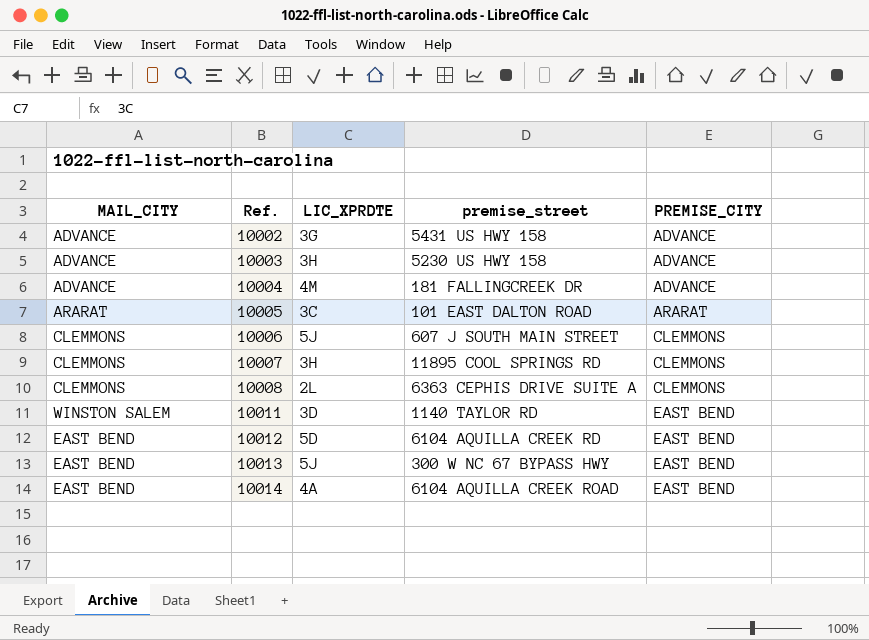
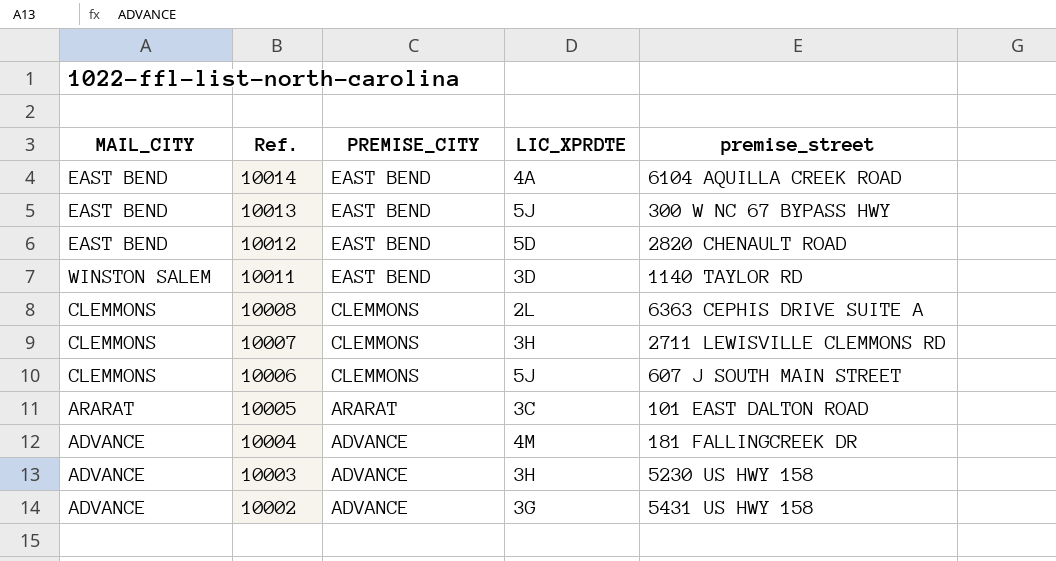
row order: Ref. ascending -> Ref. descending
column PREMISE_CITY | position: 5 -> 3
10012 | premise_street: 6104 AQUILLA CREEK RD -> 2820 CHENAULT ROAD
10007 | premise_street: 11895 COOL SPRINGS RD -> 2711 LEWISVILLE CLEMMONS RD

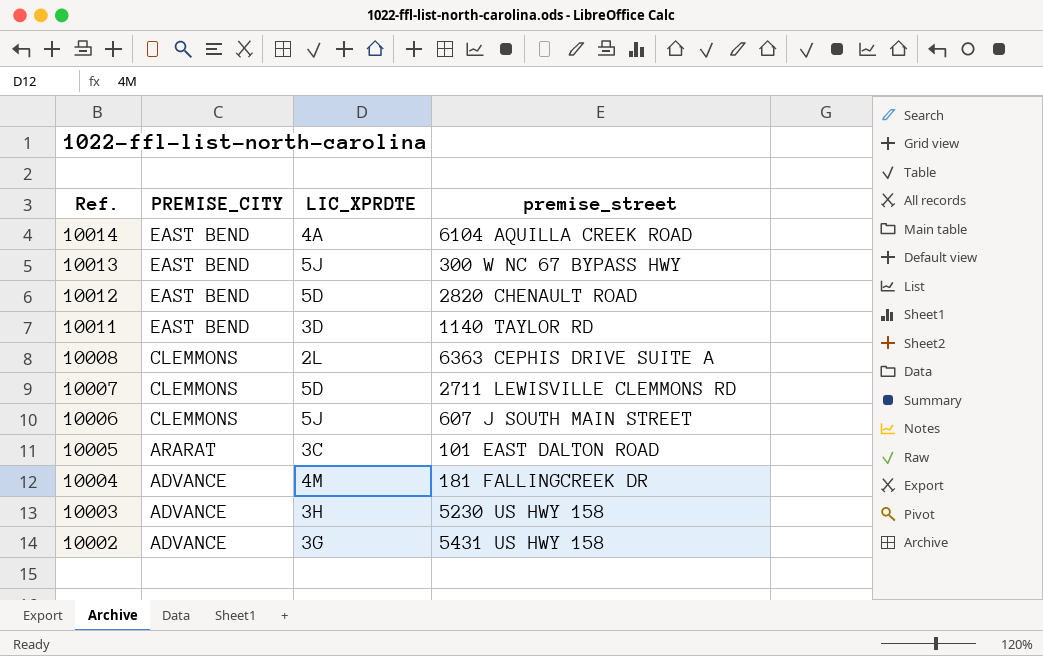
column MAIL_CITY | position: 1 -> none
10007 | LIC_XPRDTE: 3H -> 5D

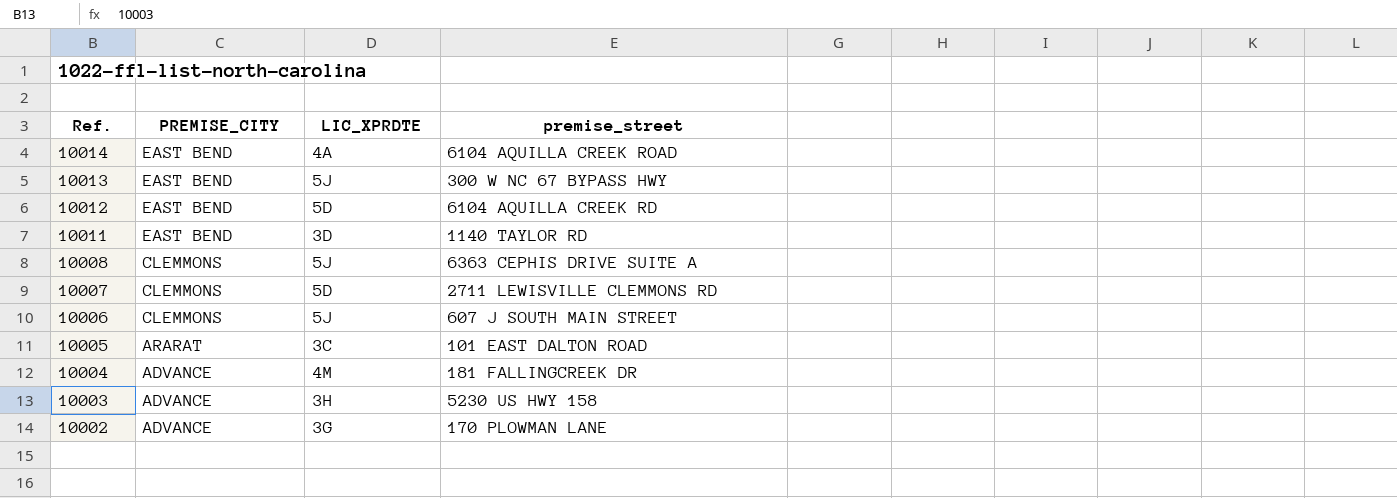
10012 | premise_street: 2820 CHENAULT ROAD -> 6104 AQUILLA CREEK RD
10008 | LIC_XPRDTE: 2L -> 5J
10002 | premise_street: 5431 US HWY 158 -> 170 PLOWMAN LANE

